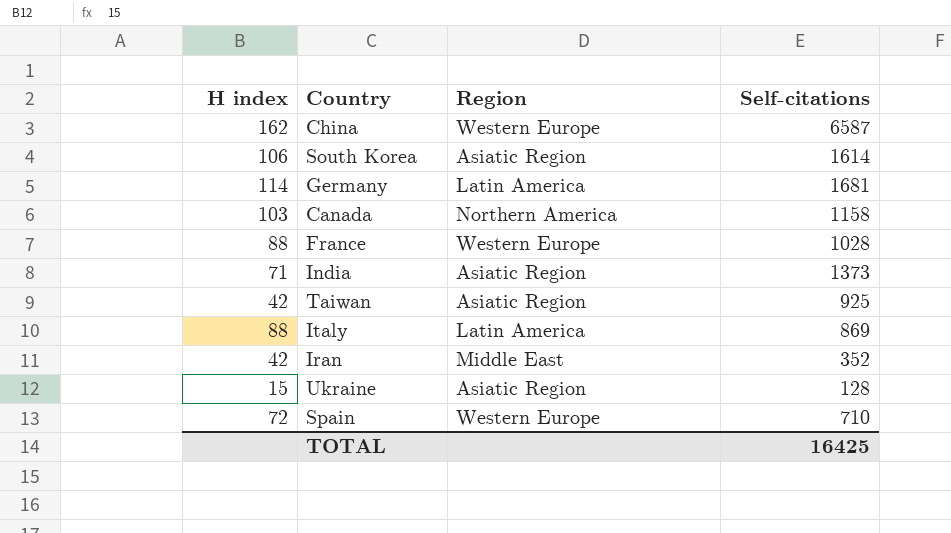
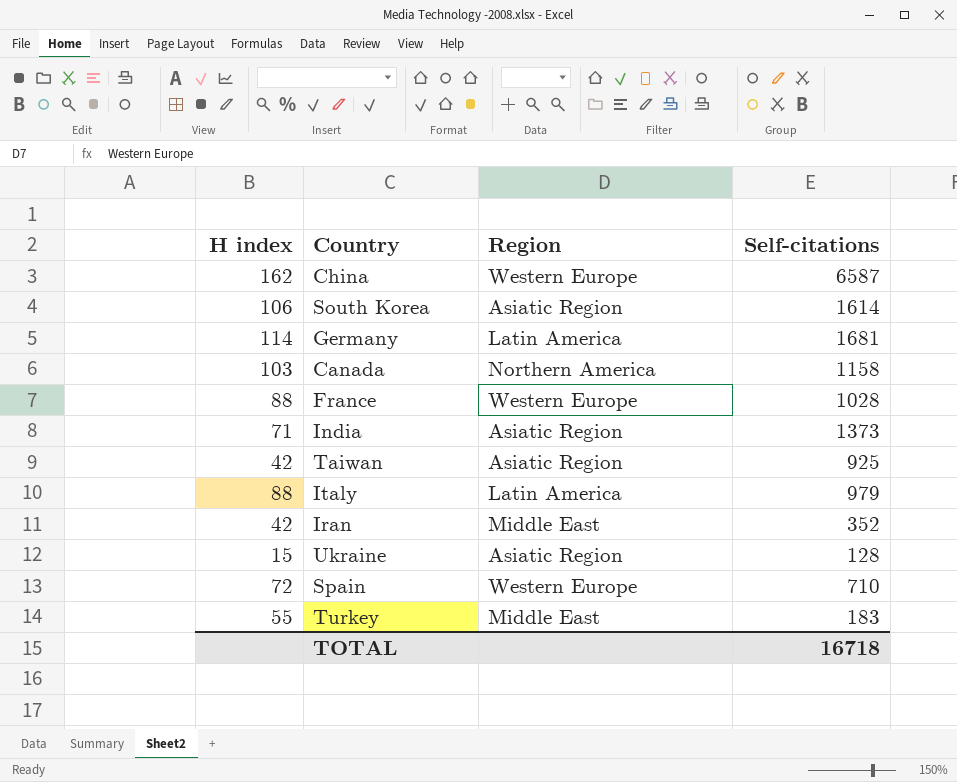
Italy | Self-citations: 869 -> 979
row Turkey: none -> 55 | Middle East | 183
TOTAL | Self-citations: 16425 -> 16718

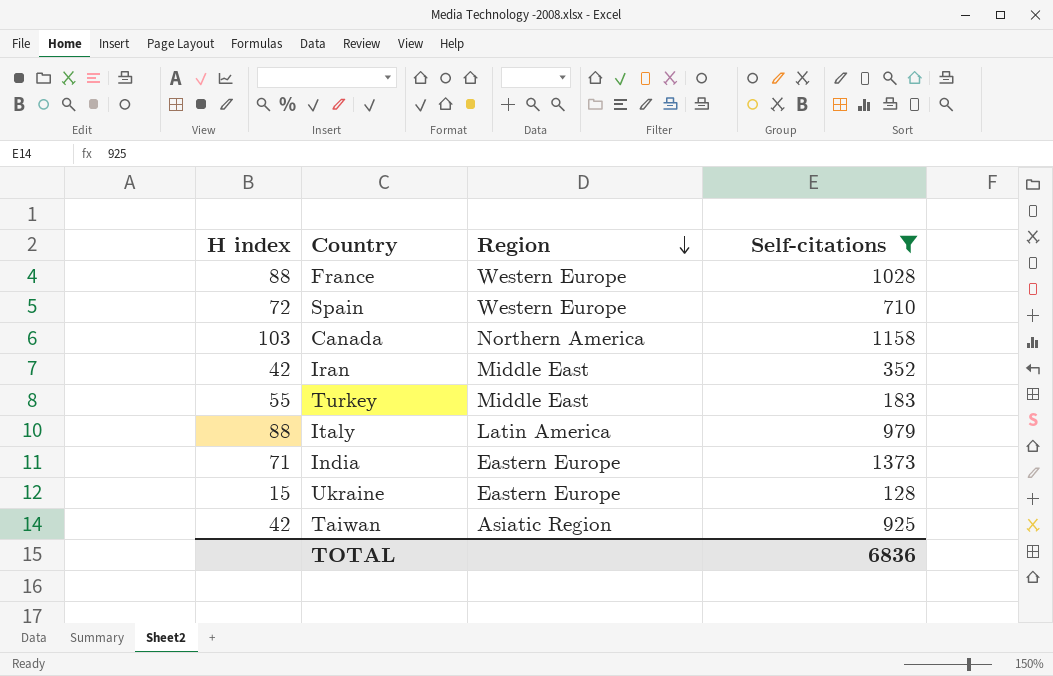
filter: none -> Self-citations <= 1373
row order: none -> Region descending
India | Region: Asiatic Region -> Eastern Europe
Ukraine | Region: Asiatic Region -> Eastern Europe
TOTAL | Self-citations: 16718 -> 6836

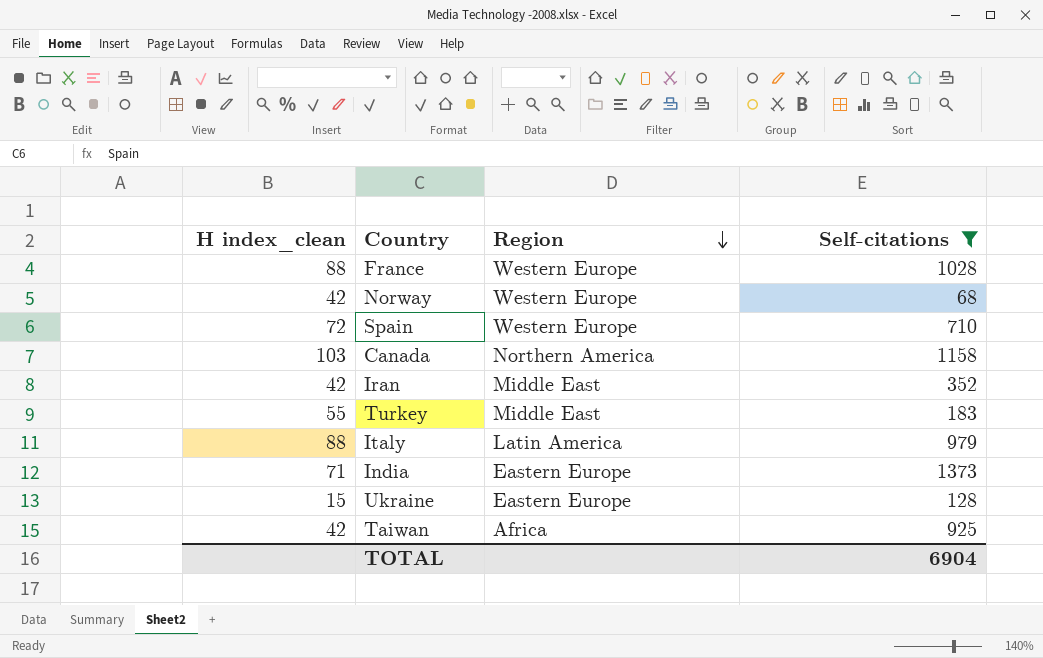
column name: H index -> H index_clean
row Norway: none -> 42 | Western Europe | 68
Taiwan | Region: Asiatic Region -> Africa
TOTAL | Self-citations: 6836 -> 6904

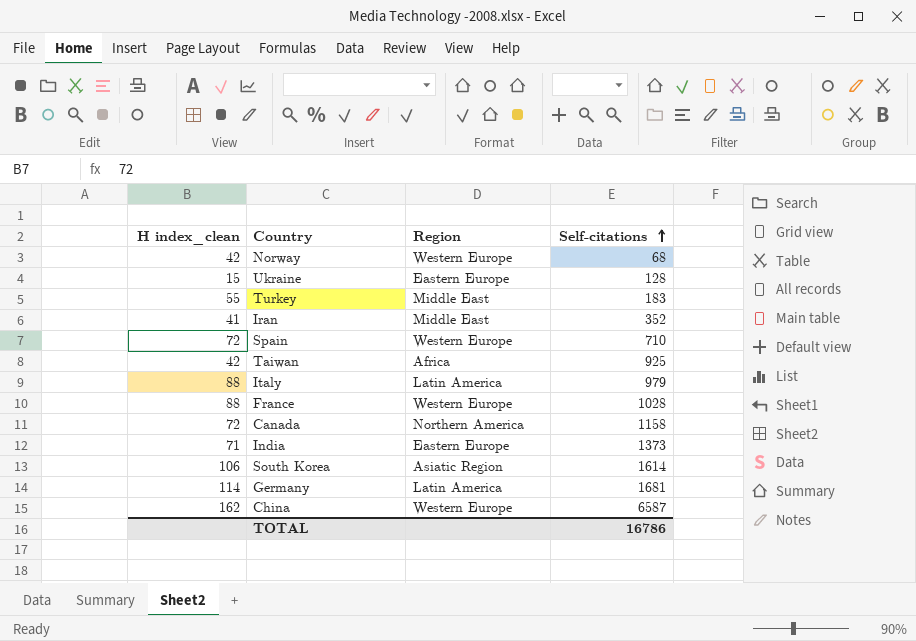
filter: Self-citations <= 1373 -> none
row order: Region descending -> Self-citations ascending
Iran | H index_clean: 42 -> 41
Canada | H index_clean: 103 -> 72
TOTAL | Self-citations: 6904 -> 16786

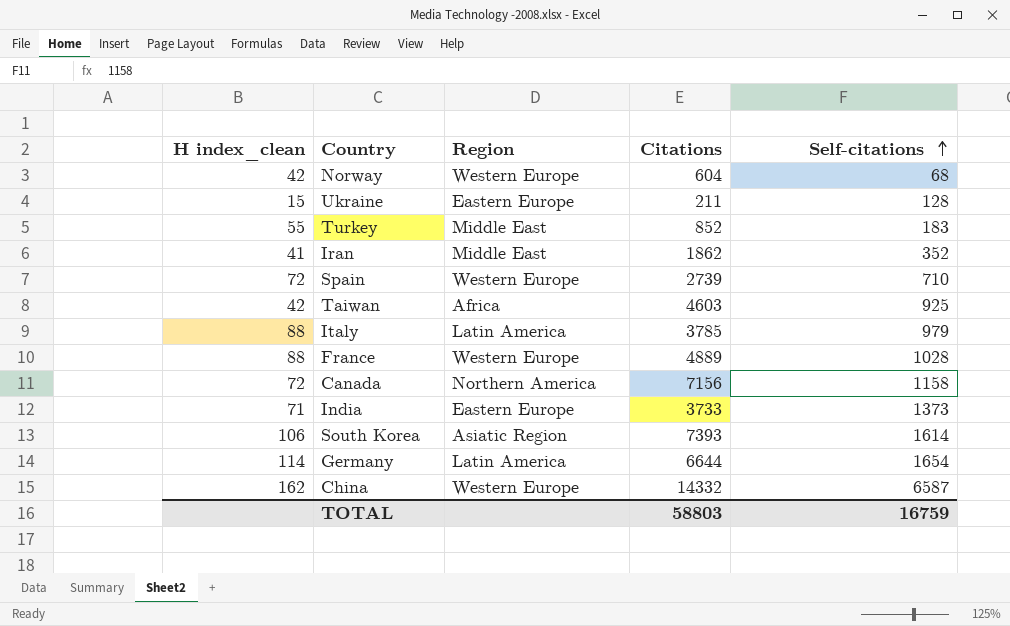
column Citations | position: none -> 4
Germany | Self-citations: 1681 -> 1654
TOTAL | Self-citations: 16786 -> 16759

